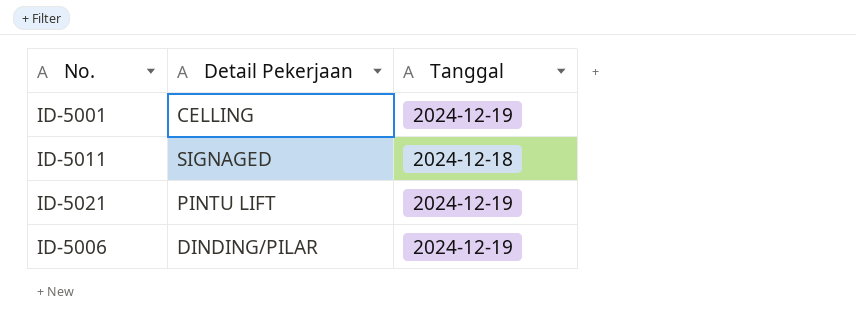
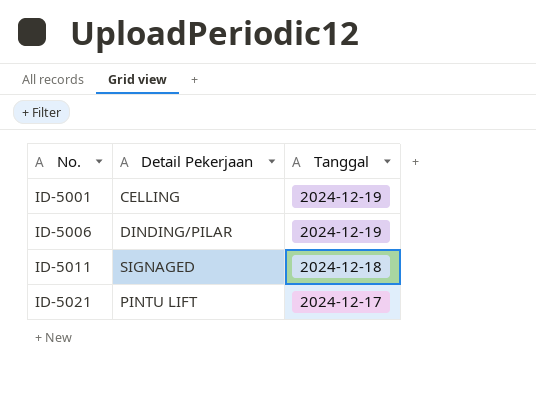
row order: none -> No. ascending
ID-5021 | Tanggal: 2024-12-19 -> 2024-12-17

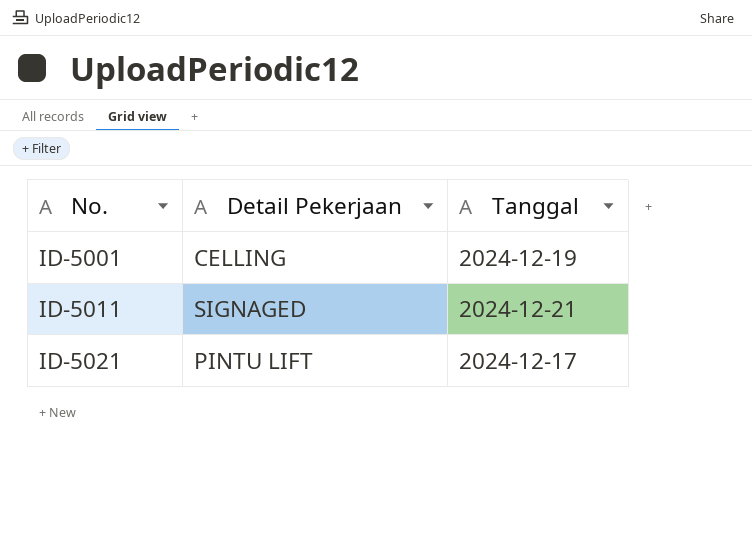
row ID-5006: DINDING/PILAR | 2024-12-19 -> none
ID-5011 | Tanggal: 2024-12-18 -> 2024-12-21

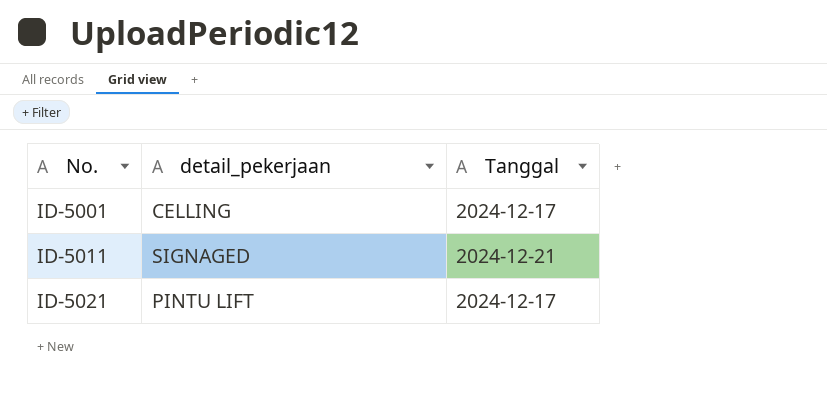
column name: Detail Pekerjaan -> detail_pekerjaan
ID-5001 | Tanggal: 2024-12-19 -> 2024-12-17

